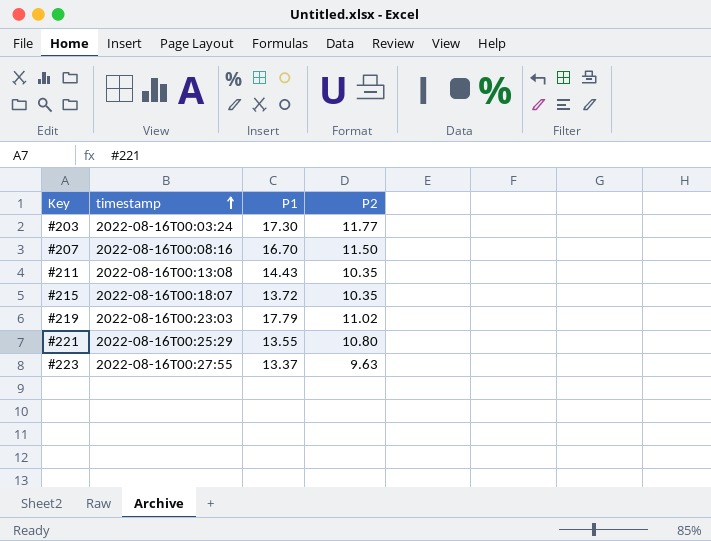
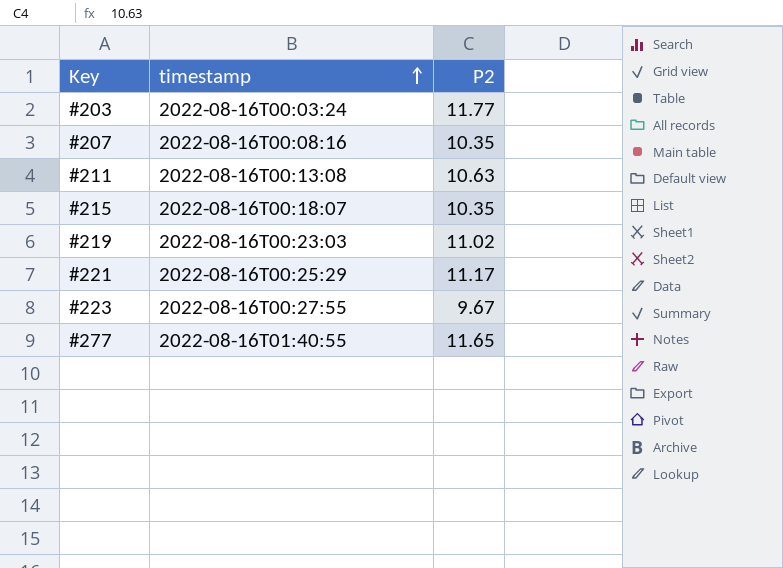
column P1 | position: 3 -> none
#207 | P2: 11.50 -> 10.35
#211 | P2: 10.35 -> 10.63
#221 | P2: 10.80 -> 11.17
#223 | P2: 9.63 -> 9.67
row #277: none -> 2022-08-16T01:40:55 | 11.65

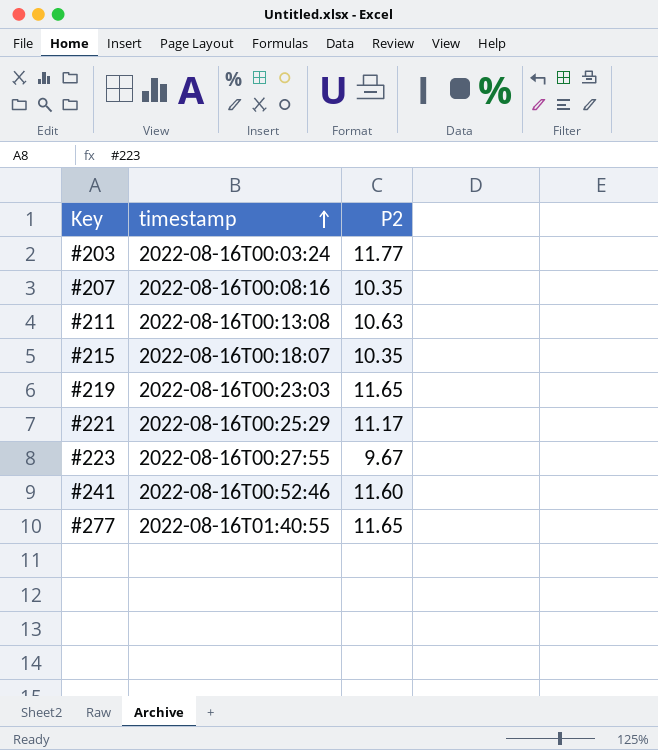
#219 | P2: 11.02 -> 11.65
row #241: none -> 2022-08-16T00:52:46 | 11.60

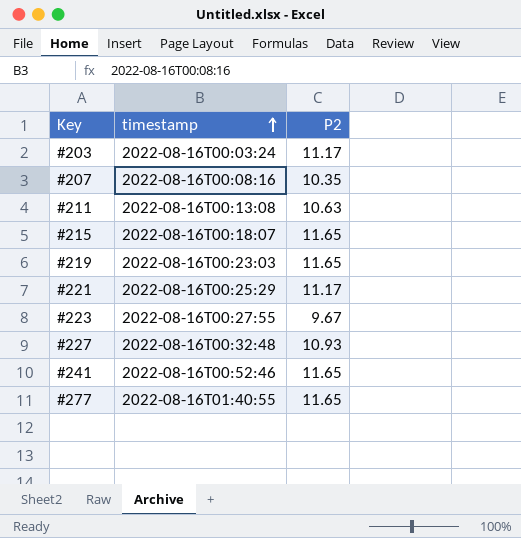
#203 | P2: 11.77 -> 11.17
#215 | P2: 10.35 -> 11.65
row #227: none -> 2022-08-16T00:32:48 | 10.93
#241 | P2: 11.60 -> 11.65

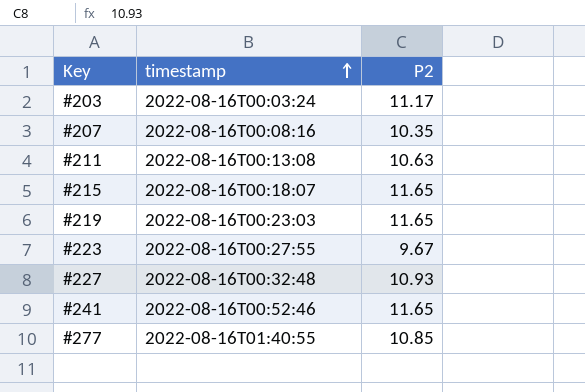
row #221: 2022-08-16T00:25:29 | 11.17 -> none
#277 | P2: 11.65 -> 10.85

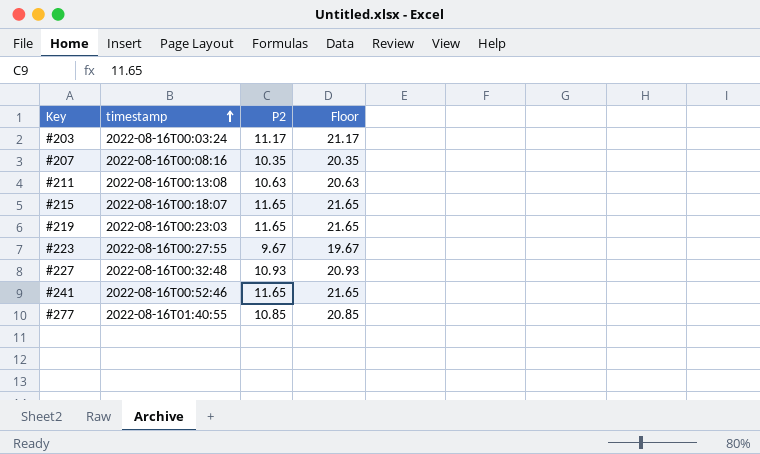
column Floor | formula: none -> [P2] + 10

